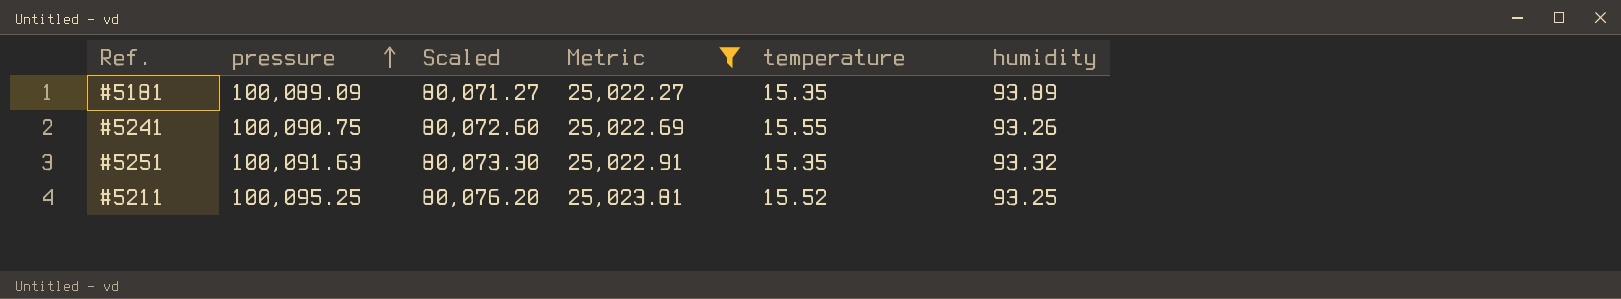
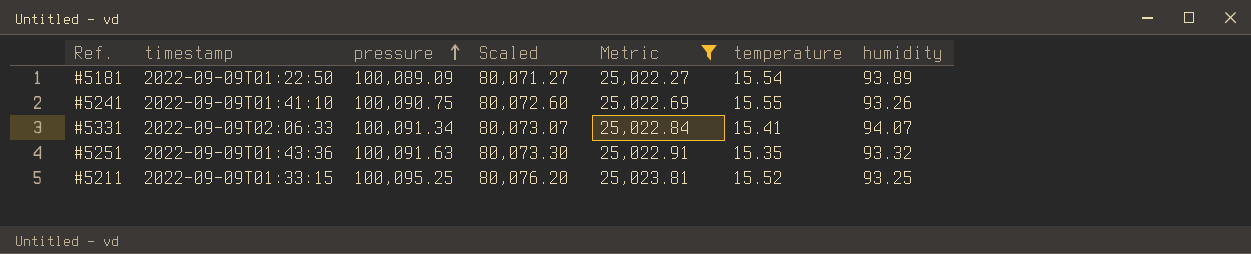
column timestamp | position: none -> 2
#5181 | temperature: 15.35 -> 15.54
row #5331: none -> 2022-09-09T02:06:33 | 100,091.34 | 80,073.07 | 25,022.84 | 15.41 | 94.07

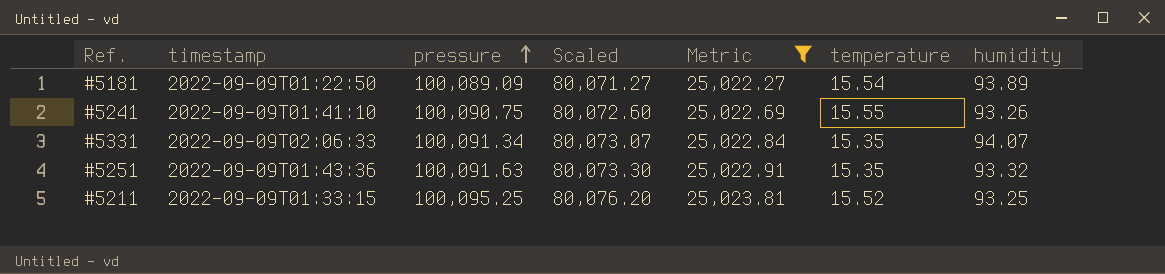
#5331 | temperature: 15.41 -> 15.35

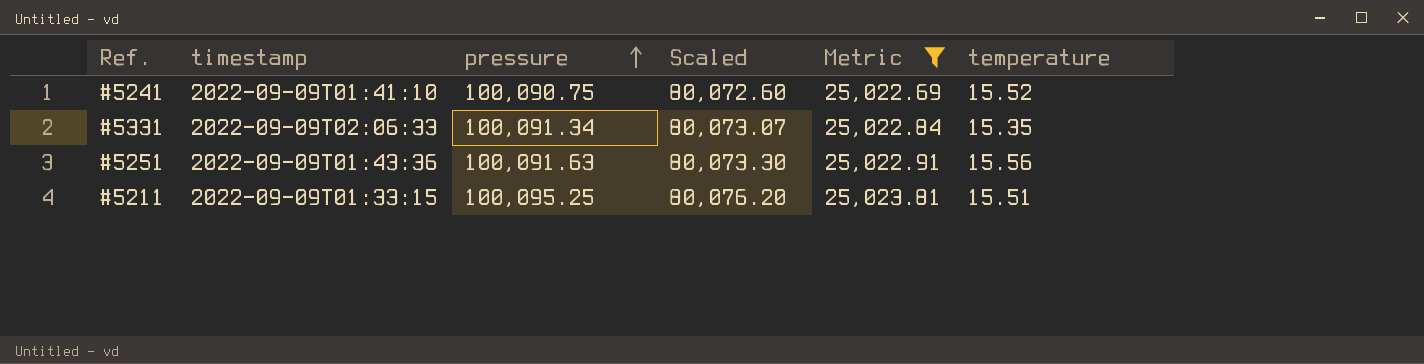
column humidity | position: 7 -> none
row #5181: 2022-09-09T01:22:50 | 100,089.09 | 80,071.27 | 25,022.27 | 15.54 | 93.89 -> none
#5241 | temperature: 15.55 -> 15.52
#5251 | temperature: 15.35 -> 15.56
#5211 | temperature: 15.52 -> 15.51

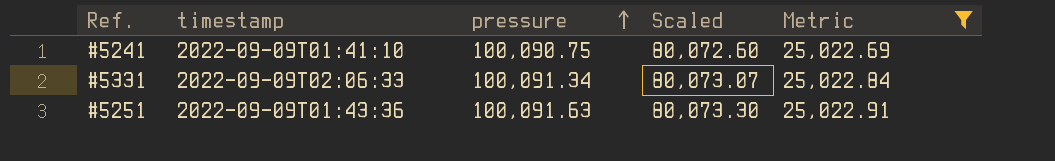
column temperature | position: 6 -> none
row #5211: 2022-09-09T01:33:15 | 100,095.25 | 80,076.20 | 25,023.81 | 15.51 -> none

